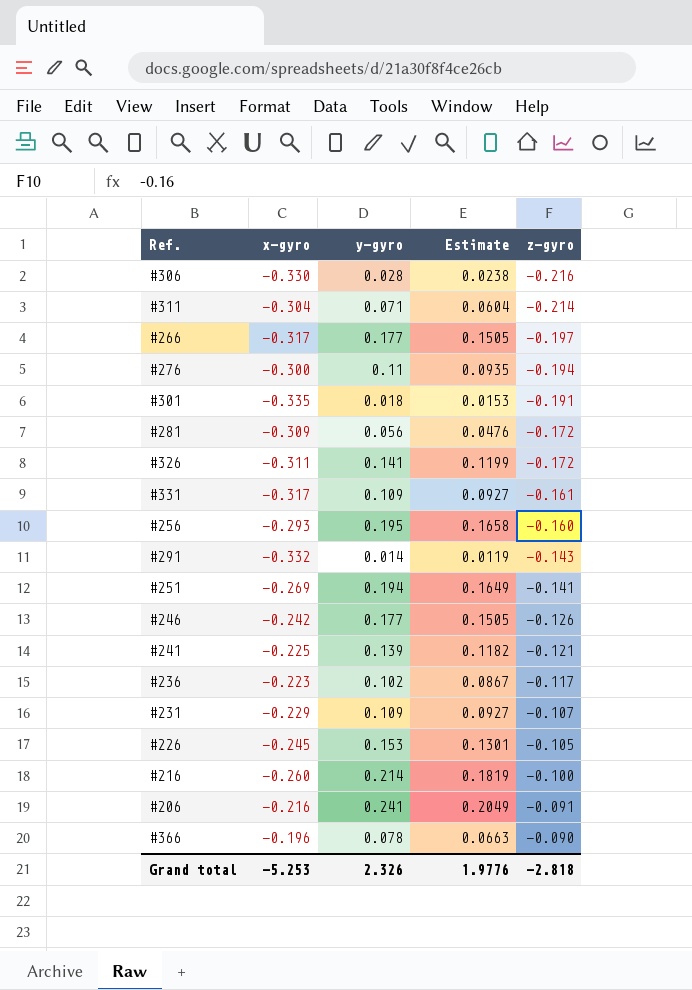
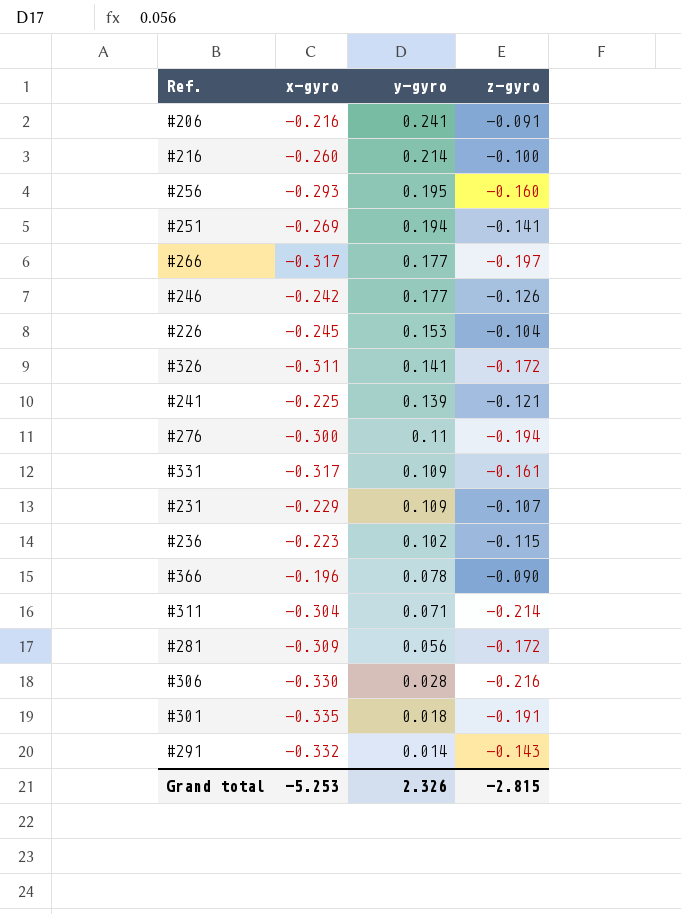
row order: z-gyro ascending -> y-gyro descending
column Estimate | formula: [y-gyro] * 0.85 -> none
#226 | z-gyro: -0.105 -> -0.104
#236 | z-gyro: -0.117 -> -0.115
Grand total | z-gyro: -2.818 -> -2.815

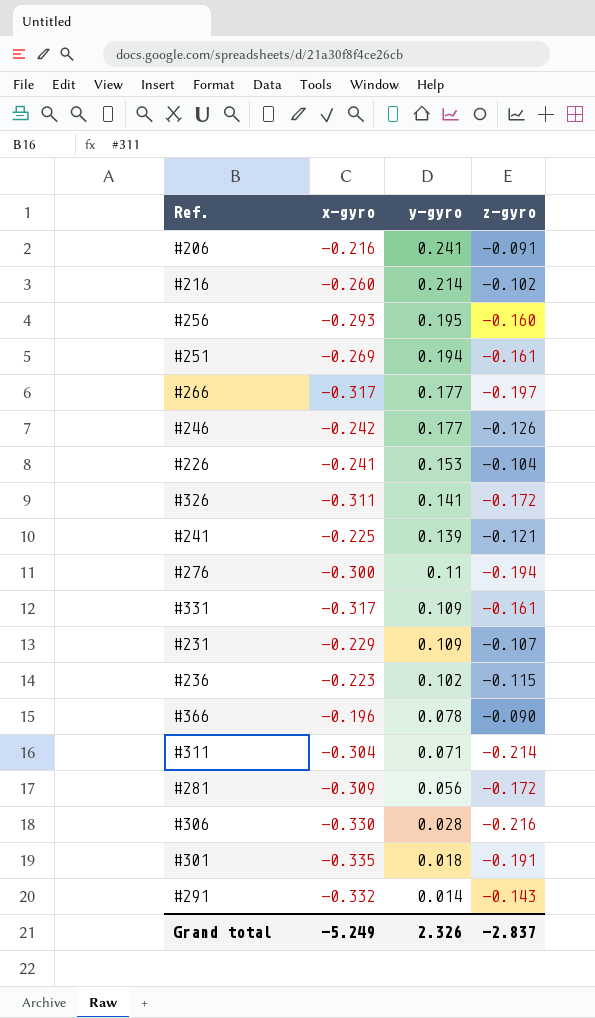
#216 | z-gyro: -0.100 -> -0.102
#251 | z-gyro: -0.141 -> -0.161
#226 | x-gyro: -0.245 -> -0.241
Grand total | x-gyro: -5.253 -> -5.249
Grand total | z-gyro: -2.815 -> -2.837

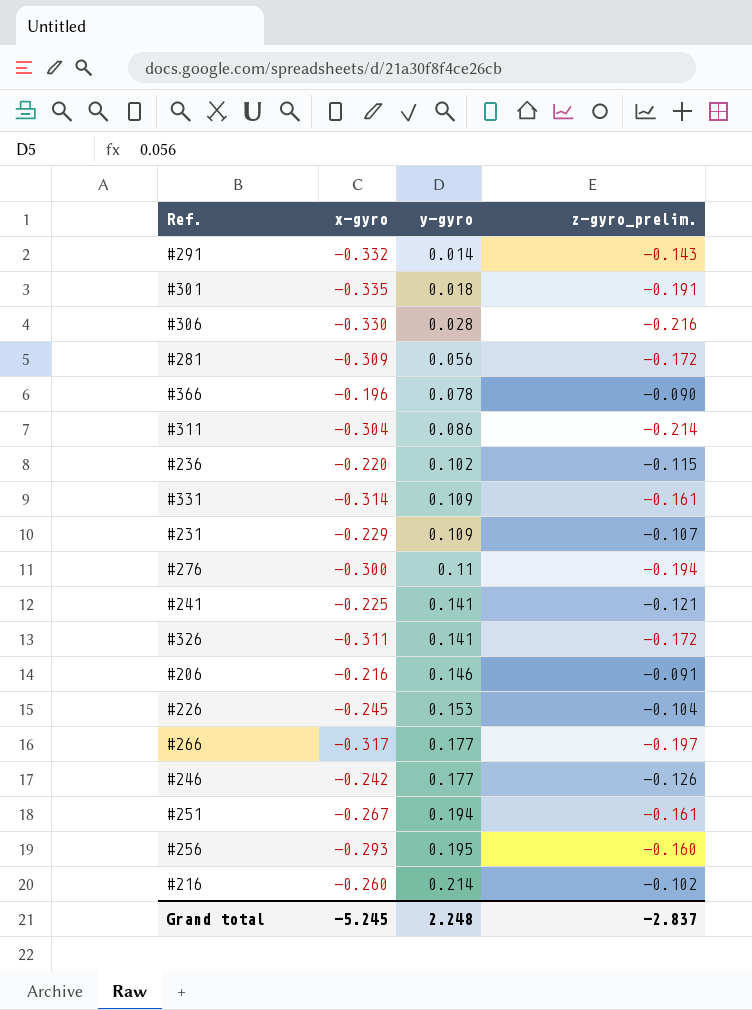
row order: y-gyro descending -> y-gyro ascending
column name: z-gyro -> z-gyro_prelim.
#311 | y-gyro: 0.071 -> 0.086
#236 | x-gyro: -0.223 -> -0.220
#331 | x-gyro: -0.317 -> -0.314
#241 | y-gyro: 0.139 -> 0.141
#206 | y-gyro: 0.241 -> 0.146
#226 | x-gyro: -0.241 -> -0.245
#251 | x-gyro: -0.269 -> -0.267
Grand total | x-gyro: -5.249 -> -5.245
Grand total | y-gyro: 2.326 -> 2.248

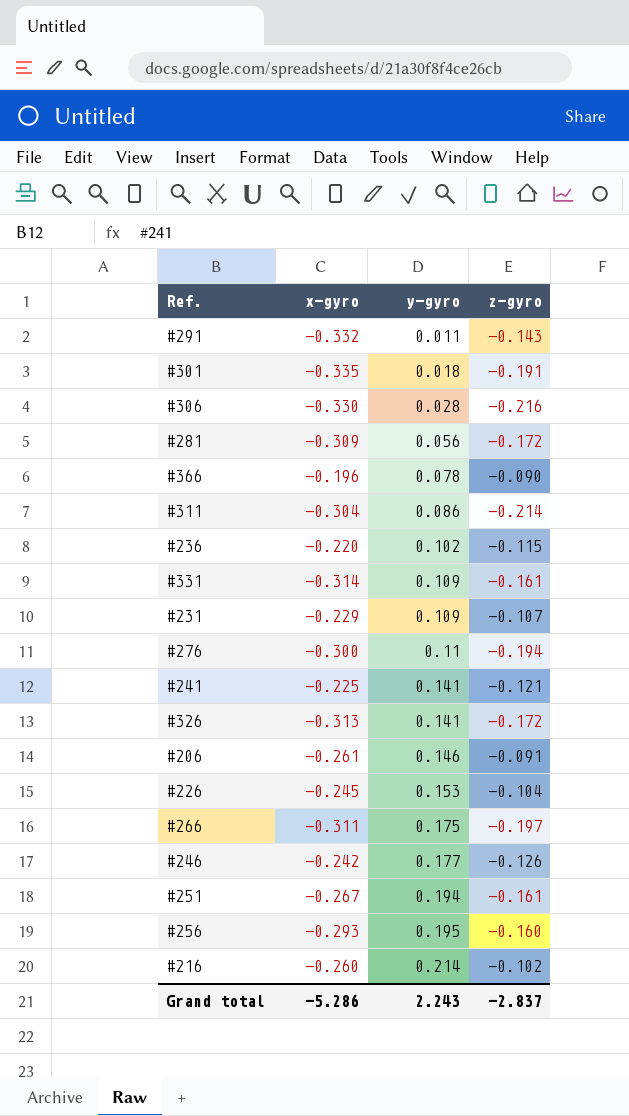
column name: z-gyro_prelim. -> z-gyro
#291 | y-gyro: 0.014 -> 0.011
#326 | x-gyro: -0.311 -> -0.313
#206 | x-gyro: -0.216 -> -0.261
#266 | x-gyro: -0.317 -> -0.311
#266 | y-gyro: 0.177 -> 0.175
Grand total | x-gyro: -5.245 -> -5.286
Grand total | y-gyro: 2.248 -> 2.243

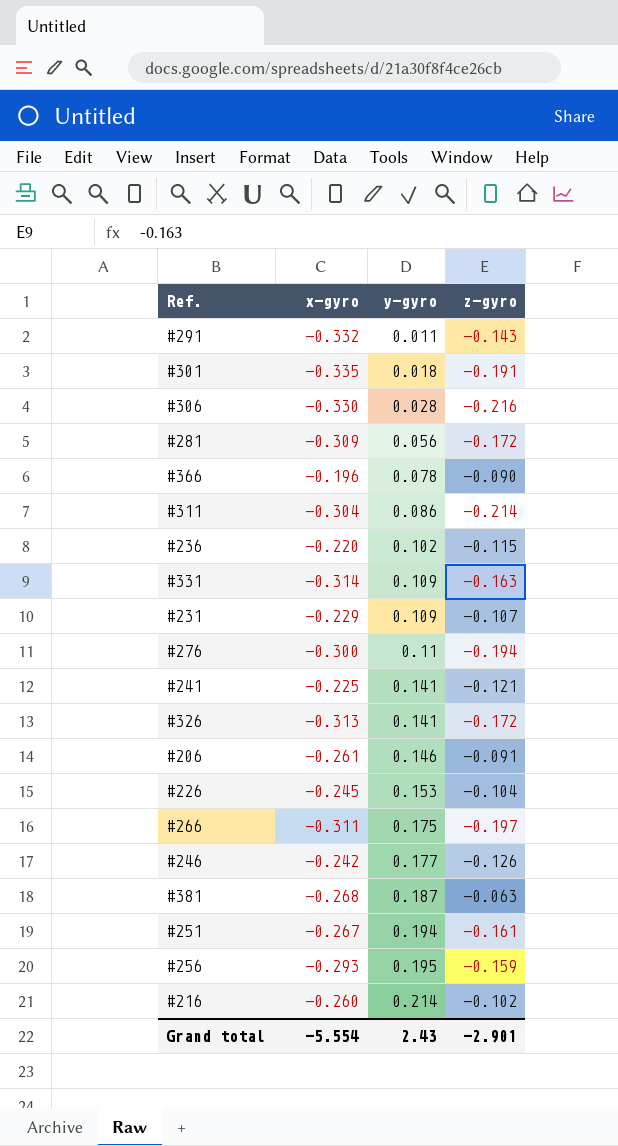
#331 | z-gyro: -0.161 -> -0.163
row #381: none -> -0.268 | 0.187 | -0.063
#256 | z-gyro: -0.160 -> -0.159
Grand total | x-gyro: -5.286 -> -5.554
Grand total | y-gyro: 2.243 -> 2.43
Grand total | z-gyro: -2.837 -> -2.901

